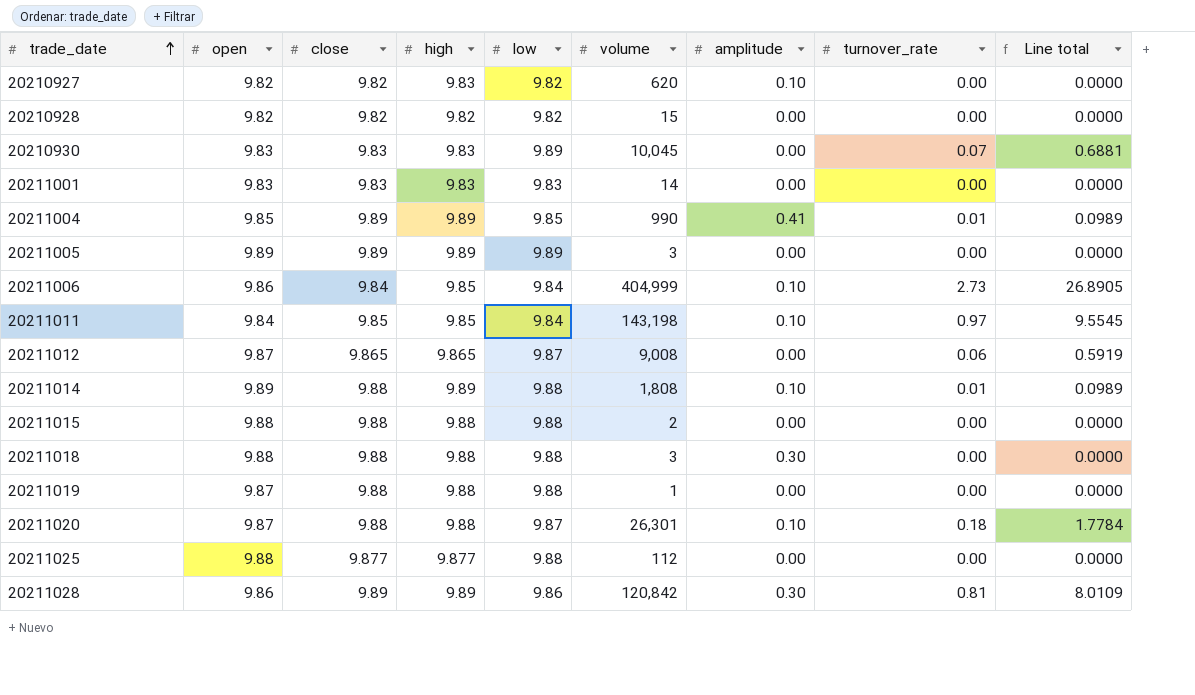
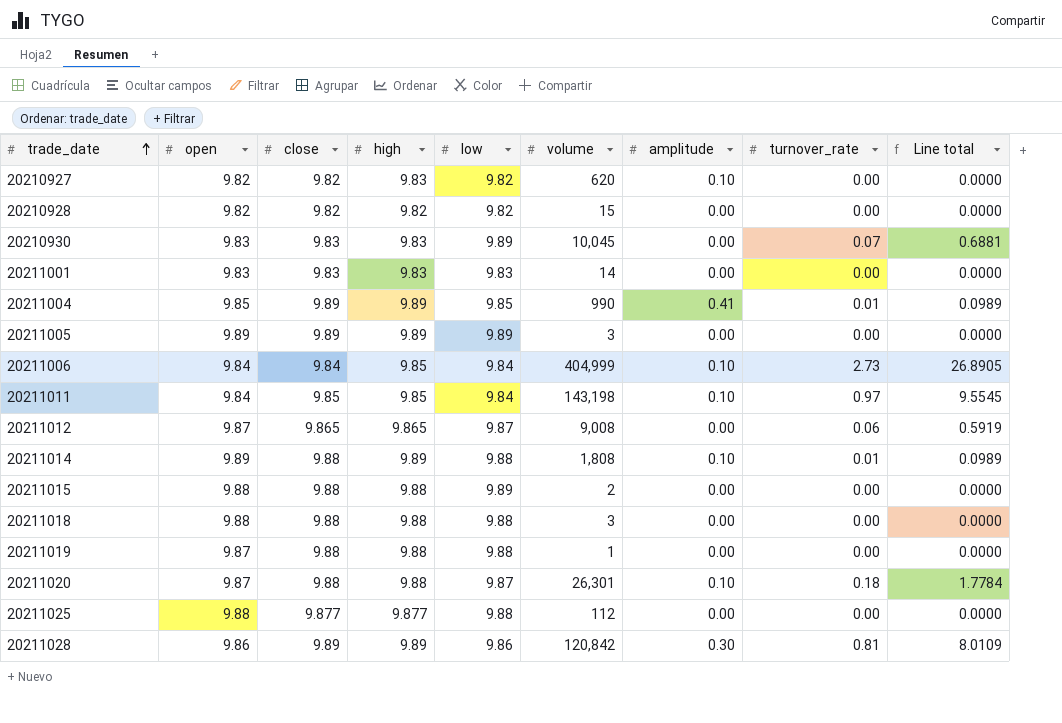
20211006 | open: 9.86 -> 9.84
20211015 | low: 9.88 -> 9.89
20211018 | amplitude: 0.30 -> 0.00

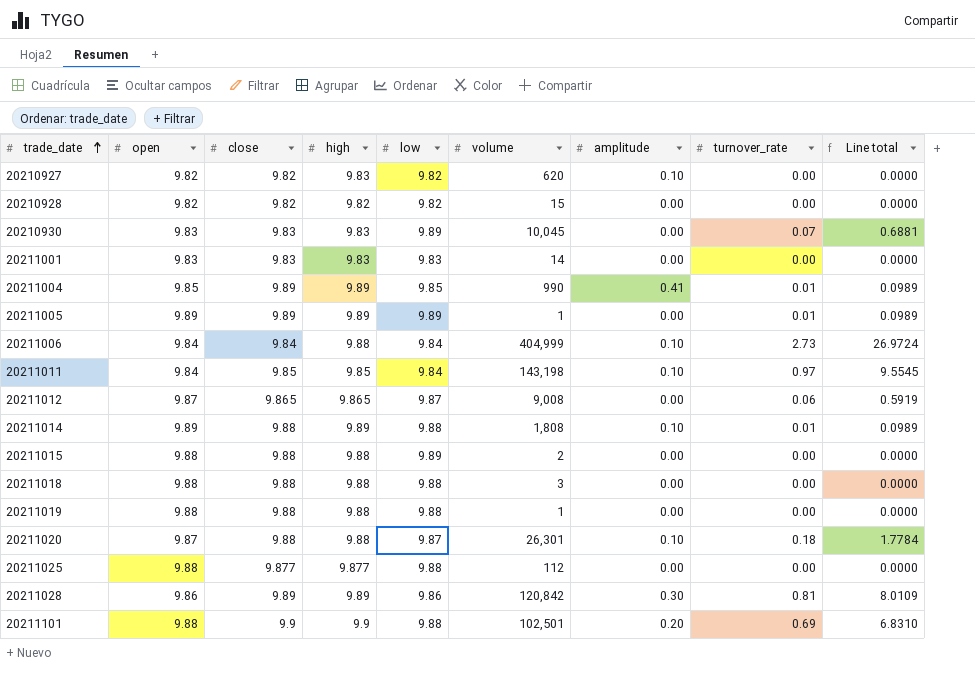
20211005 | volume: 3 -> 1
20211005 | turnover_rate: 0.00 -> 0.01
20211005 | Line total: 0.0000 -> 0.0989
20211006 | high: 9.85 -> 9.88
20211006 | Line total: 26.8905 -> 26.9724
20211019 | open: 9.87 -> 9.88
row 20211101: none -> 9.88 | 9.9 | 9.9 | 9.88 | 102,501 | 0.20 | 0.69 | 6.8310

